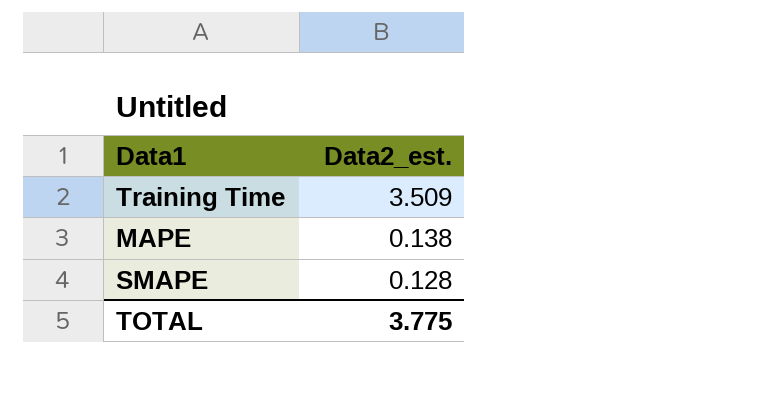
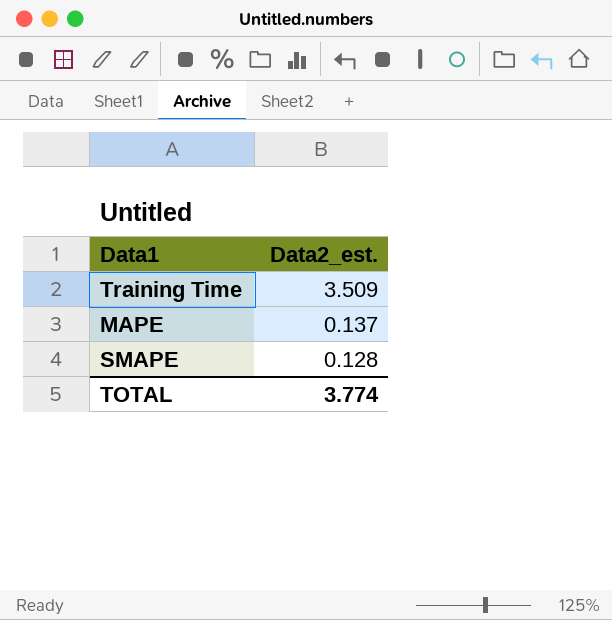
MAPE | Data2_est.: 0.138 -> 0.137
TOTAL | Data2_est.: 3.775 -> 3.774

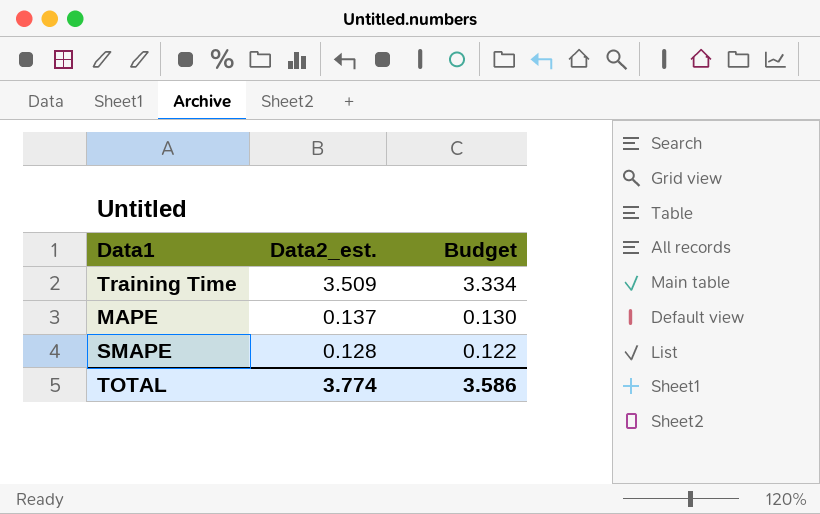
column Budget | formula: none -> [Data2_est.] * 0.95

